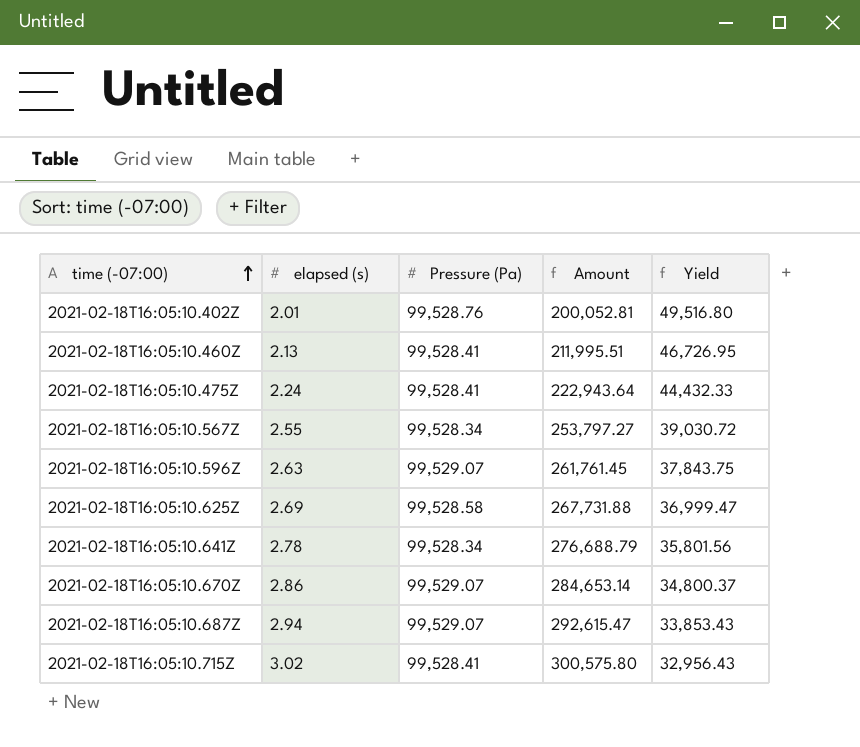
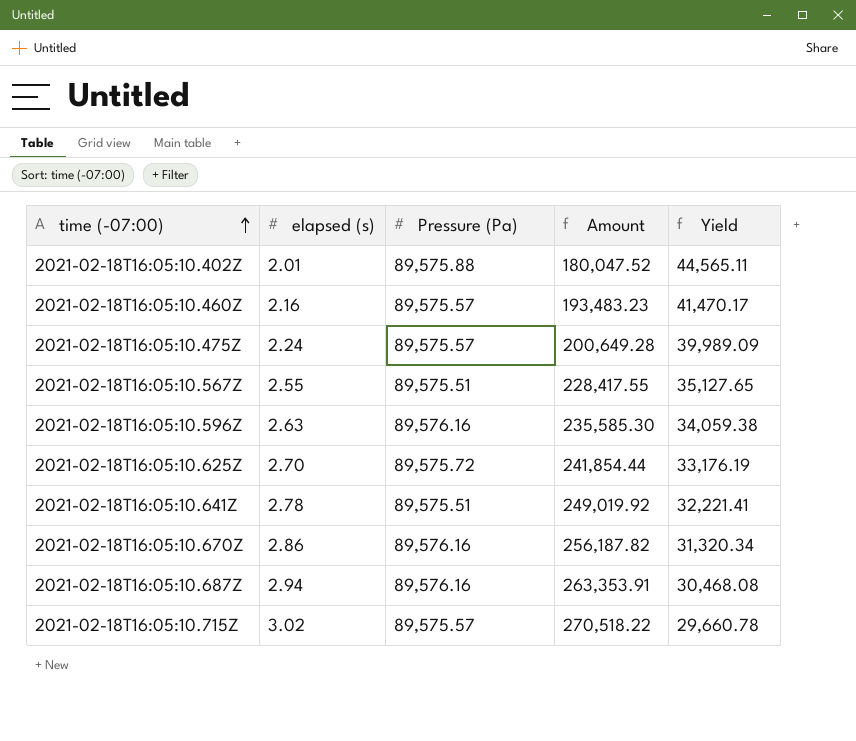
2021-02-18T16:05:10.402Z | Pressure (Pa): 99,528.76 -> 89,575.88
2021-02-18T16:05:10.402Z | Amount: 200,052.81 -> 180,047.52
2021-02-18T16:05:10.402Z | Yield: 49,516.80 -> 44,565.11
2021-02-18T16:05:10.460Z | elapsed (s): 2.13 -> 2.16
2021-02-18T16:05:10.460Z | Pressure (Pa): 99,528.41 -> 89,575.57
2021-02-18T16:05:10.460Z | Amount: 211,995.51 -> 193,483.23
2021-02-18T16:05:10.460Z | Yield: 46,726.95 -> 41,470.17
2021-02-18T16:05:10.475Z | Pressure (Pa): 99,528.41 -> 89,575.57
2021-02-18T16:05:10.475Z | Amount: 222,943.64 -> 200,649.28
2021-02-18T16:05:10.475Z | Yield: 44,432.33 -> 39,989.09
2021-02-18T16:05:10.567Z | Pressure (Pa): 99,528.34 -> 89,575.51
2021-02-18T16:05:10.567Z | Amount: 253,797.27 -> 228,417.55
2021-02-18T16:05:10.567Z | Yield: 39,030.72 -> 35,127.65
2021-02-18T16:05:10.596Z | Pressure (Pa): 99,529.07 -> 89,576.16
2021-02-18T16:05:10.596Z | Amount: 261,761.45 -> 235,585.30
2021-02-18T16:05:10.596Z | Yield: 37,843.75 -> 34,059.38
2021-02-18T16:05:10.625Z | elapsed (s): 2.69 -> 2.70
2021-02-18T16:05:10.625Z | Pressure (Pa): 99,528.58 -> 89,575.72
2021-02-18T16:05:10.625Z | Amount: 267,731.88 -> 241,854.44
2021-02-18T16:05:10.625Z | Yield: 36,999.47 -> 33,176.19
2021-02-18T16:05:10.641Z | Pressure (Pa): 99,528.34 -> 89,575.51
2021-02-18T16:05:10.641Z | Amount: 276,688.79 -> 249,019.92
2021-02-18T16:05:10.641Z | Yield: 35,801.56 -> 32,221.41
2021-02-18T16:05:10.670Z | Pressure (Pa): 99,529.07 -> 89,576.16
2021-02-18T16:05:10.670Z | Amount: 284,653.14 -> 256,187.82
2021-02-18T16:05:10.670Z | Yield: 34,800.37 -> 31,320.34
2021-02-18T16:05:10.687Z | Pressure (Pa): 99,529.07 -> 89,576.16
2021-02-18T16:05:10.687Z | Amount: 292,615.47 -> 263,353.91
2021-02-18T16:05:10.687Z | Yield: 33,853.43 -> 30,468.08
2021-02-18T16:05:10.715Z | Pressure (Pa): 99,528.41 -> 89,575.57
2021-02-18T16:05:10.715Z | Amount: 300,575.80 -> 270,518.22
2021-02-18T16:05:10.715Z | Yield: 32,956.43 -> 29,660.78

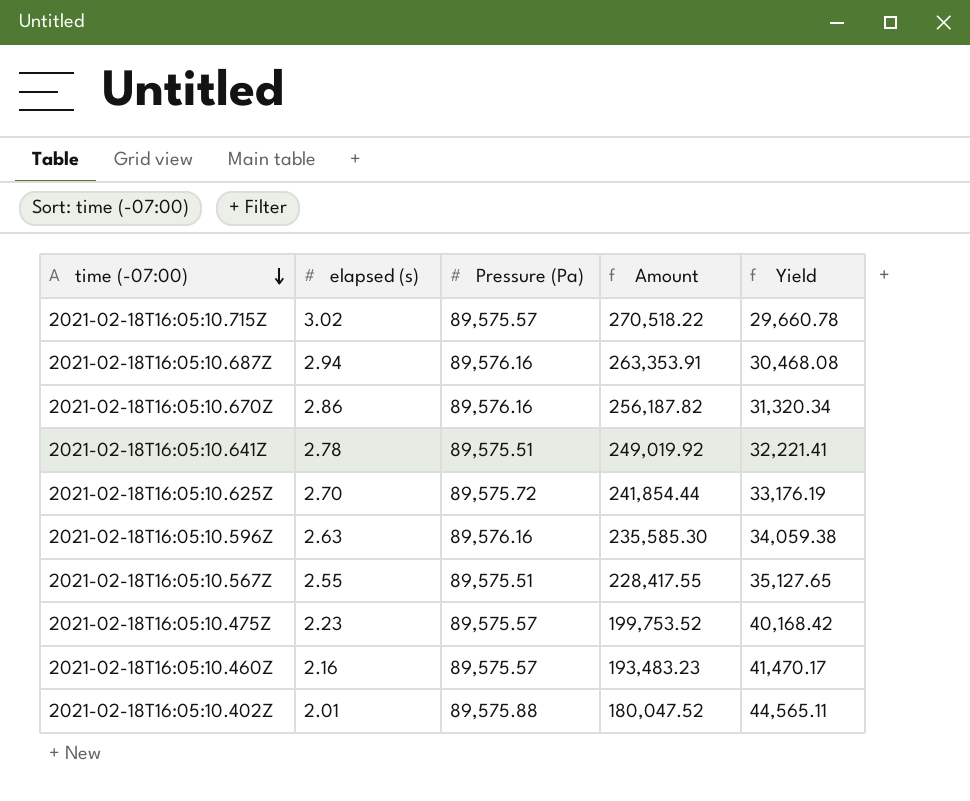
row order: time (-07:00) ascending -> time (-07:00) descending
2021-02-18T16:05:10.475Z | elapsed (s): 2.24 -> 2.23
2021-02-18T16:05:10.475Z | Amount: 200,649.28 -> 199,753.52
2021-02-18T16:05:10.475Z | Yield: 39,989.09 -> 40,168.42

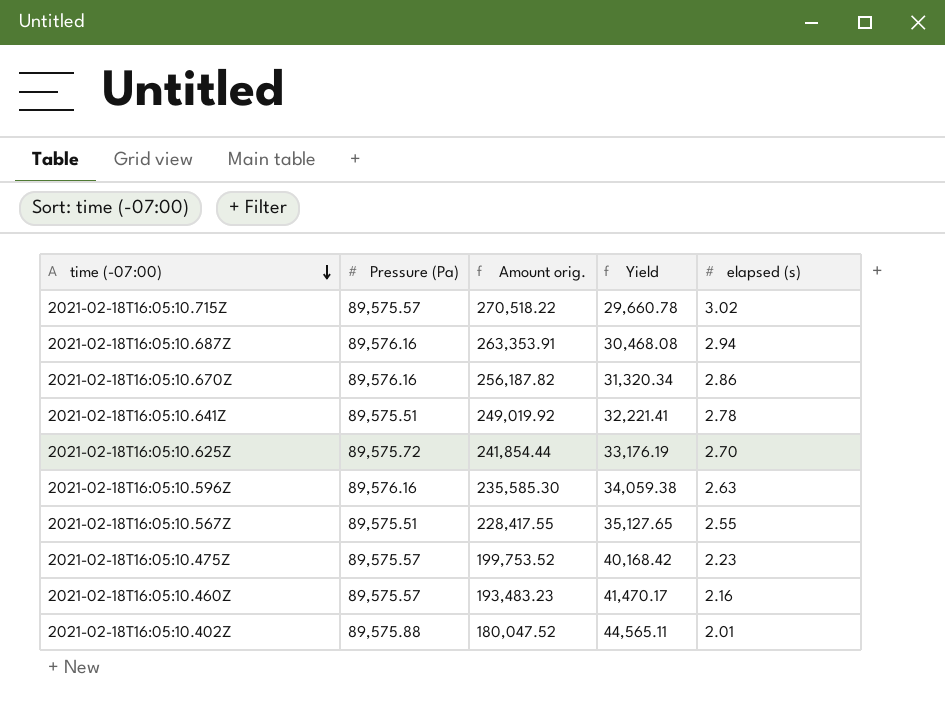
column name: Amount -> Amount orig.
column elapsed (s) | position: 2 -> 5

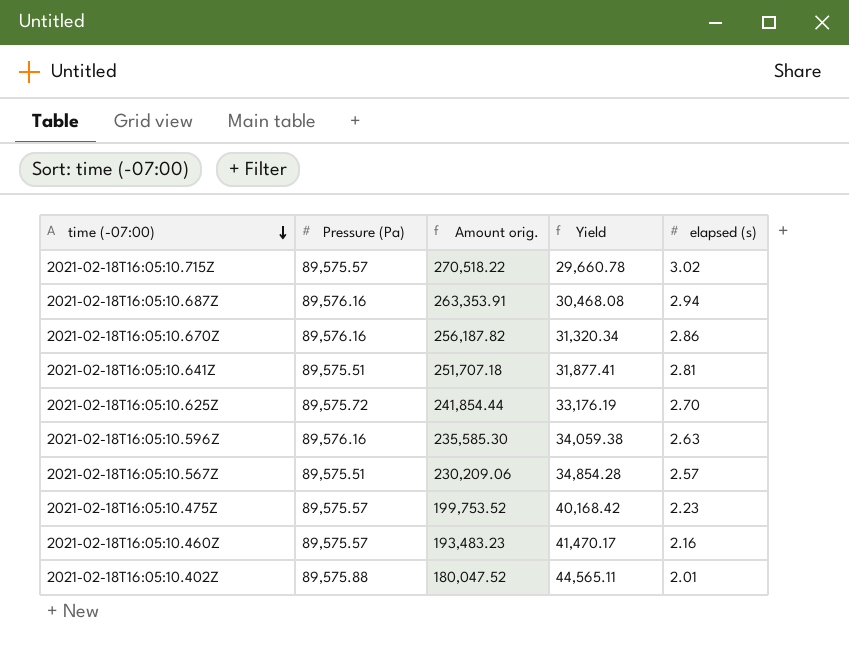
2021-02-18T16:05:10.641Z | Amount orig.: 249,019.92 -> 251,707.18
2021-02-18T16:05:10.641Z | Yield: 32,221.41 -> 31,877.41
2021-02-18T16:05:10.641Z | elapsed (s): 2.78 -> 2.81
2021-02-18T16:05:10.567Z | Amount orig.: 228,417.55 -> 230,209.06
2021-02-18T16:05:10.567Z | Yield: 35,127.65 -> 34,854.28
2021-02-18T16:05:10.567Z | elapsed (s): 2.55 -> 2.57

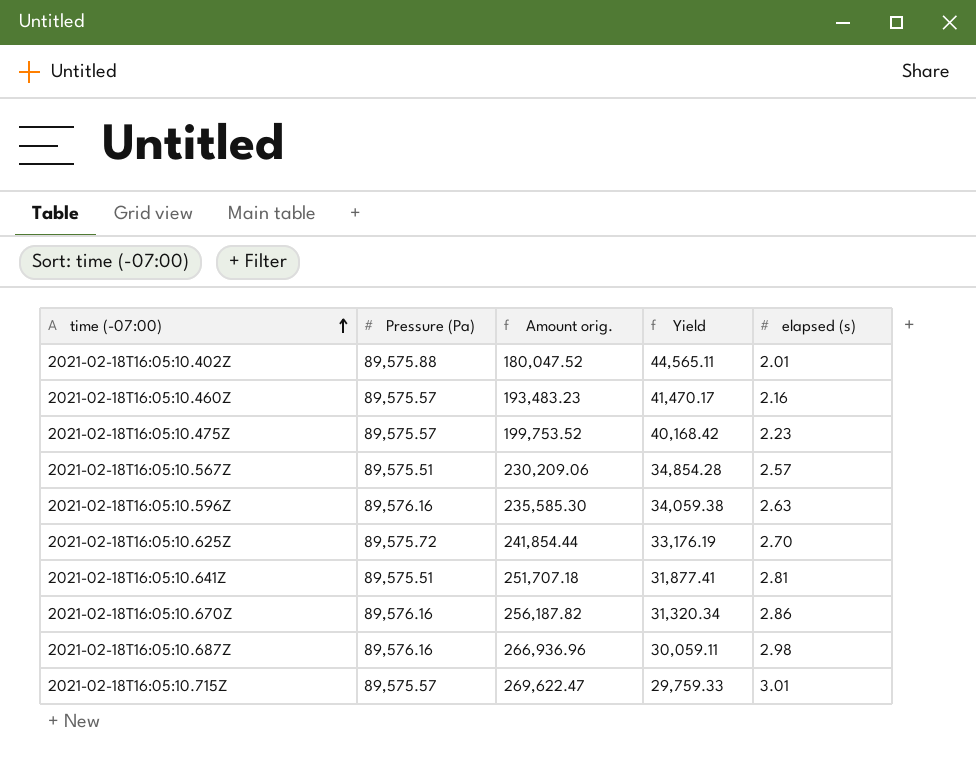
row order: time (-07:00) descending -> time (-07:00) ascending
2021-02-18T16:05:10.687Z | Amount orig.: 263,353.91 -> 266,936.96
2021-02-18T16:05:10.687Z | Yield: 30,468.08 -> 30,059.11
2021-02-18T16:05:10.687Z | elapsed (s): 2.94 -> 2.98
2021-02-18T16:05:10.715Z | Amount orig.: 270,518.22 -> 269,622.47
2021-02-18T16:05:10.715Z | Yield: 29,660.78 -> 29,759.33
2021-02-18T16:05:10.715Z | elapsed (s): 3.02 -> 3.01

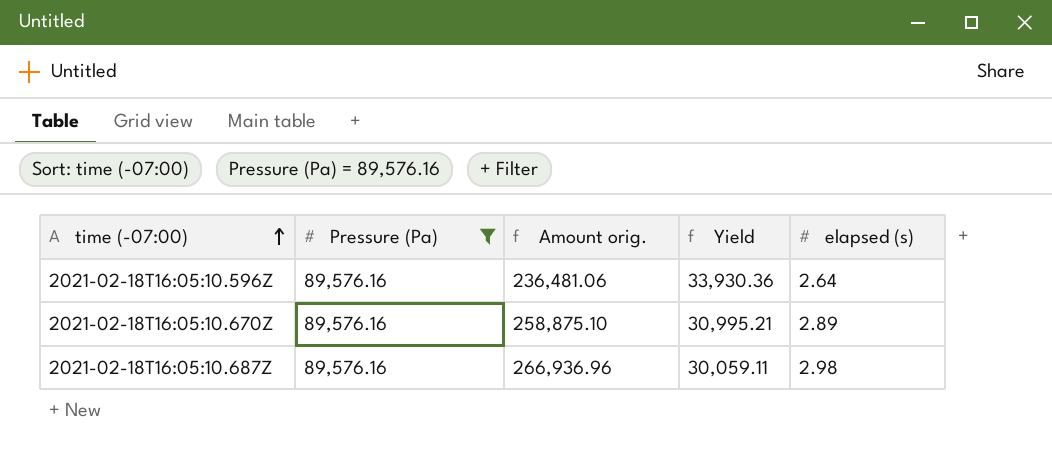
filter: none -> Pressure (Pa) = 89,576.16
2021-02-18T16:05:10.596Z | Amount orig.: 235,585.30 -> 236,481.06
2021-02-18T16:05:10.596Z | Yield: 34,059.38 -> 33,930.36
2021-02-18T16:05:10.596Z | elapsed (s): 2.63 -> 2.64
2021-02-18T16:05:10.670Z | Amount orig.: 256,187.82 -> 258,875.10
2021-02-18T16:05:10.670Z | Yield: 31,320.34 -> 30,995.21
2021-02-18T16:05:10.670Z | elapsed (s): 2.86 -> 2.89

